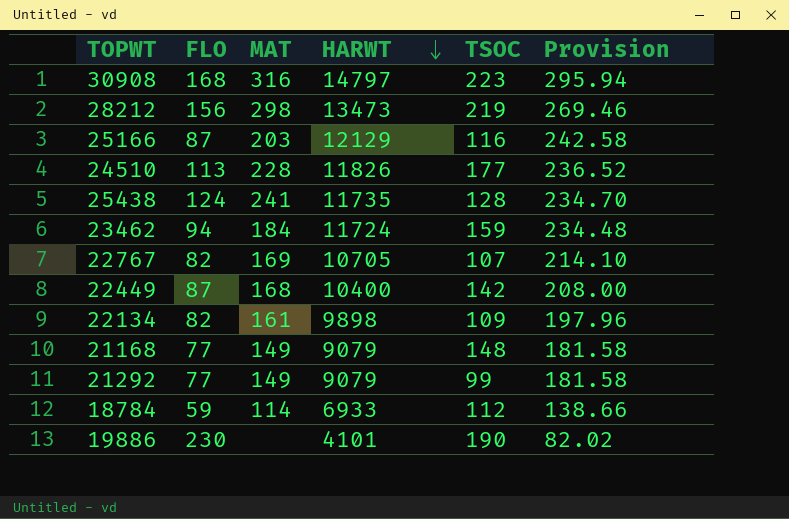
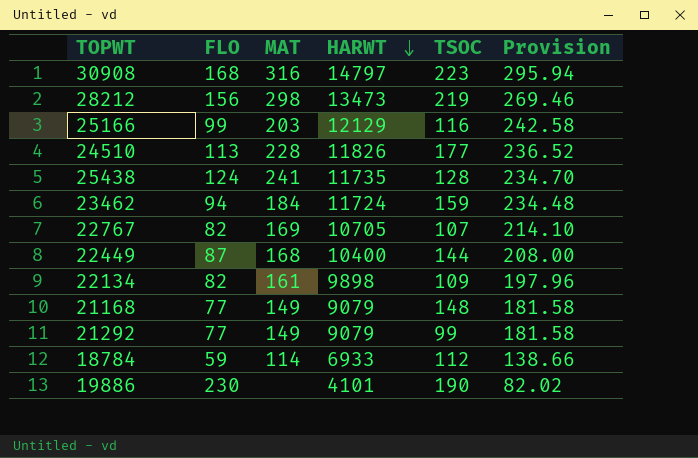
25166 | FLO: 87 -> 99
22449 | TSOC: 142 -> 144

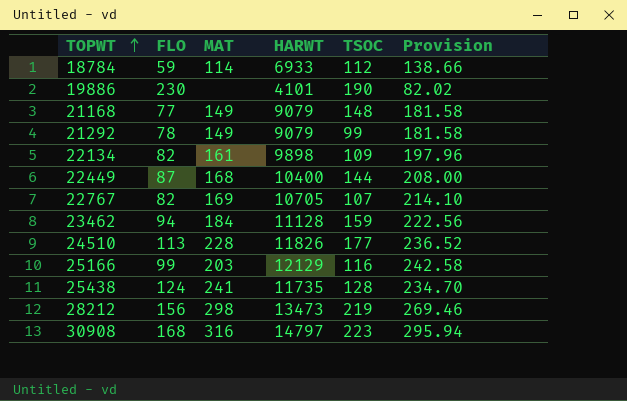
row order: HARWT descending -> TOPWT ascending
21292 | FLO: 77 -> 78
23462 | HARWT: 11724 -> 11128
23462 | Provision: 234.48 -> 222.56

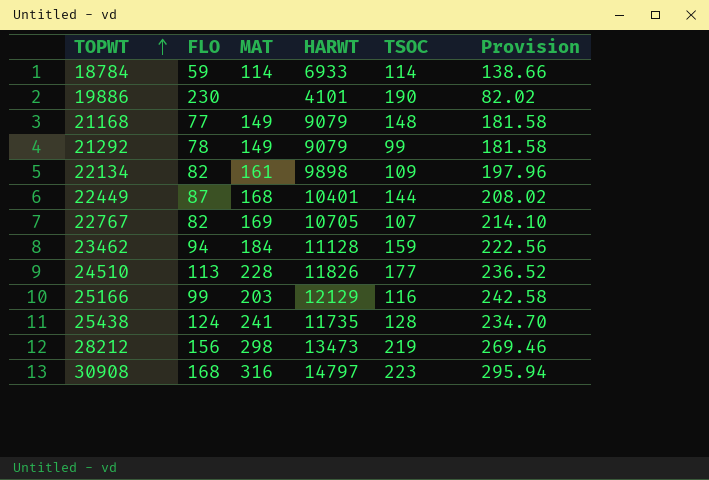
18784 | TSOC: 112 -> 114
22449 | HARWT: 10400 -> 10401
22449 | Provision: 208.00 -> 208.02

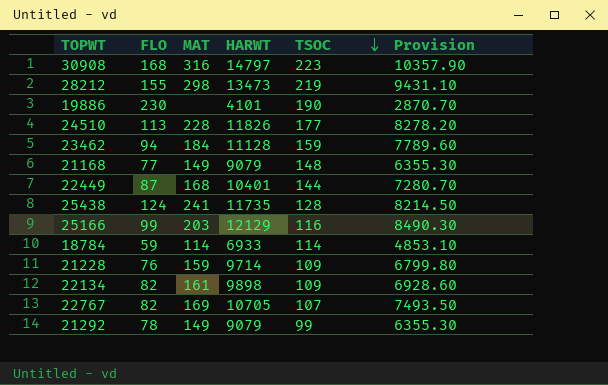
row order: TOPWT ascending -> TSOC descending
column Provision | formula: [HARWT] * 0.02 -> [HARWT] * 0.7
28212 | FLO: 156 -> 155
row 21228: none -> 76 | 159 | 9714 | 109 | 6799.80

